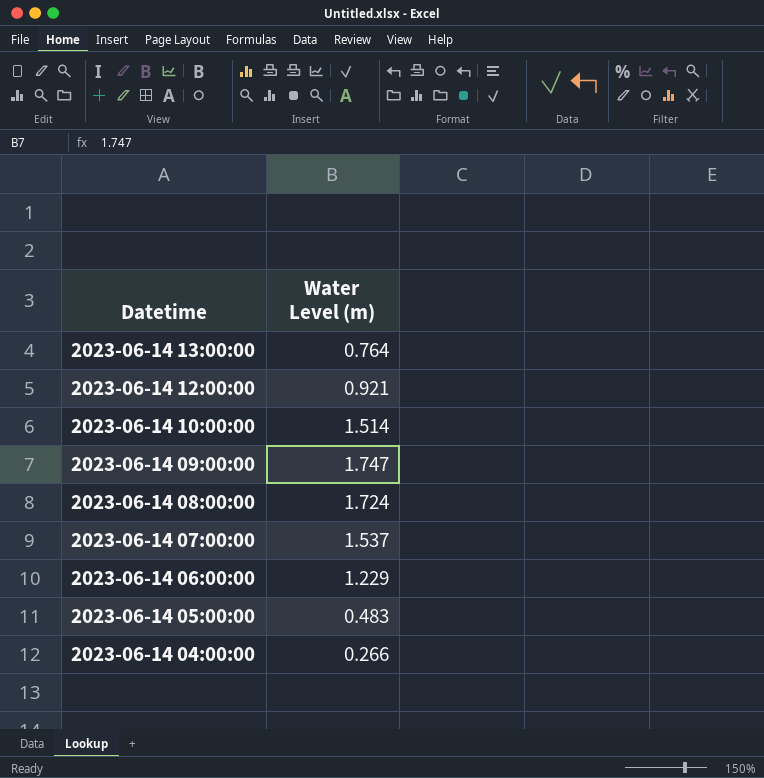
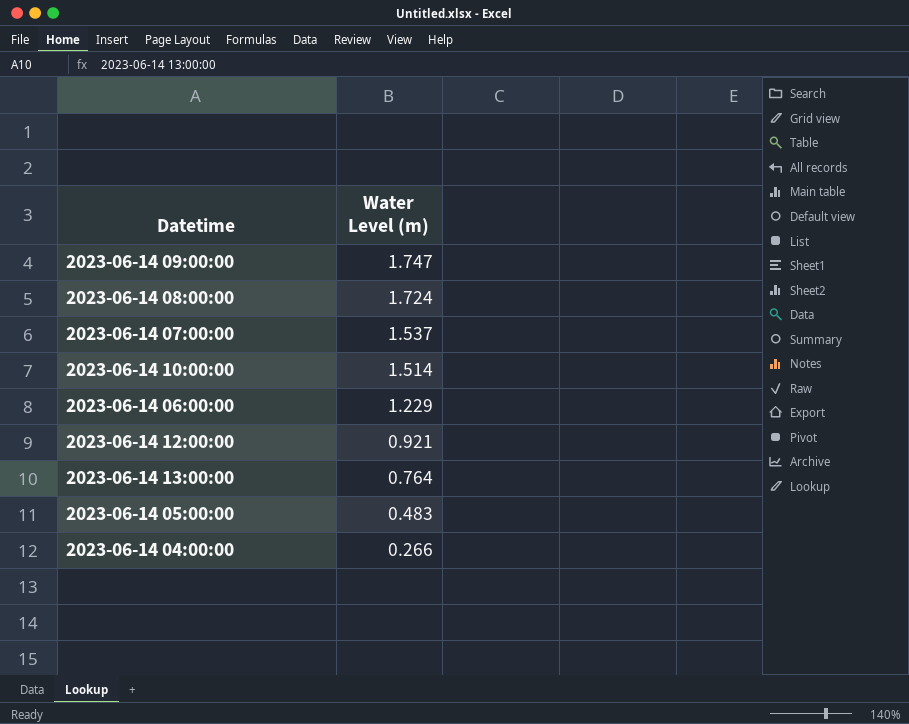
row order: Datetime descending -> Water Level (m) descending

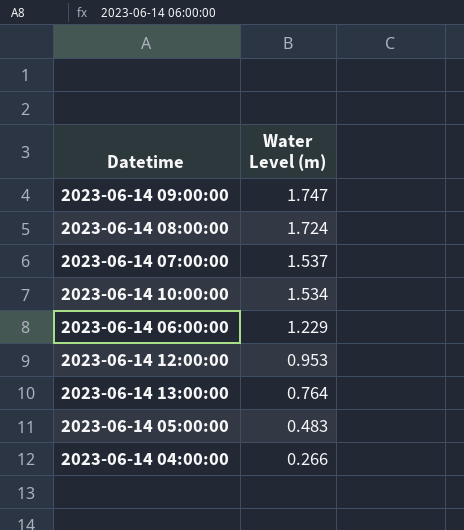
2023-06-14 10:00:00 | Water Level (m): 1.514 -> 1.534
2023-06-14 12:00:00 | Water Level (m): 0.921 -> 0.953

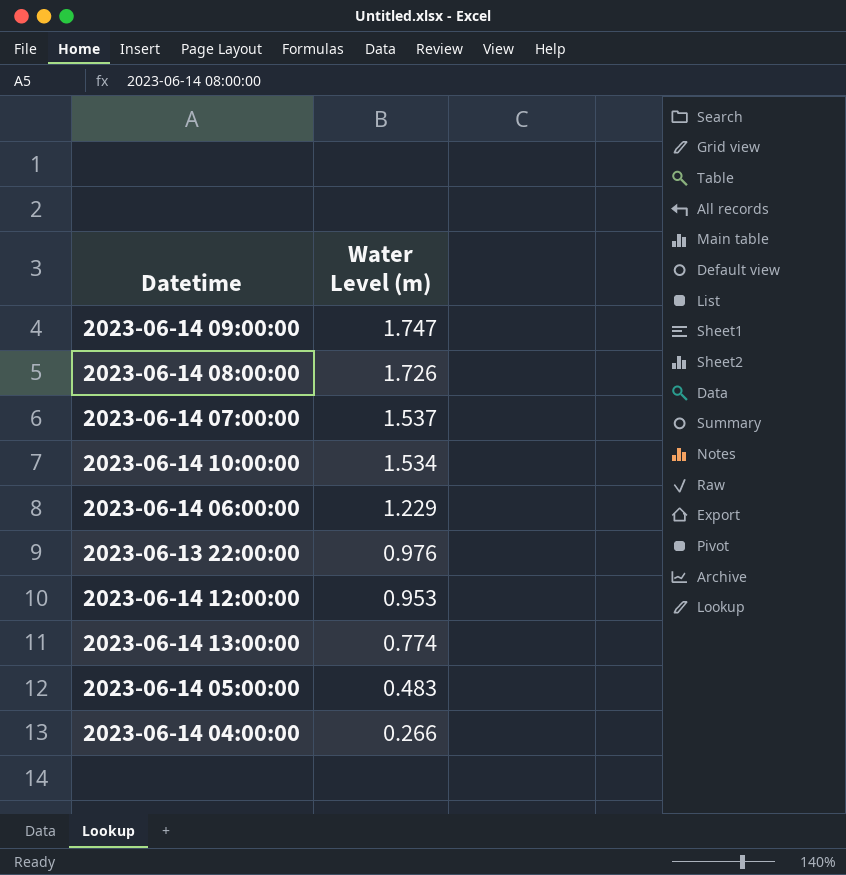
2023-06-14 08:00:00 | Water Level (m): 1.724 -> 1.726
row 2023-06-13 22:00:00: none -> 0.976
2023-06-14 13:00:00 | Water Level (m): 0.764 -> 0.774

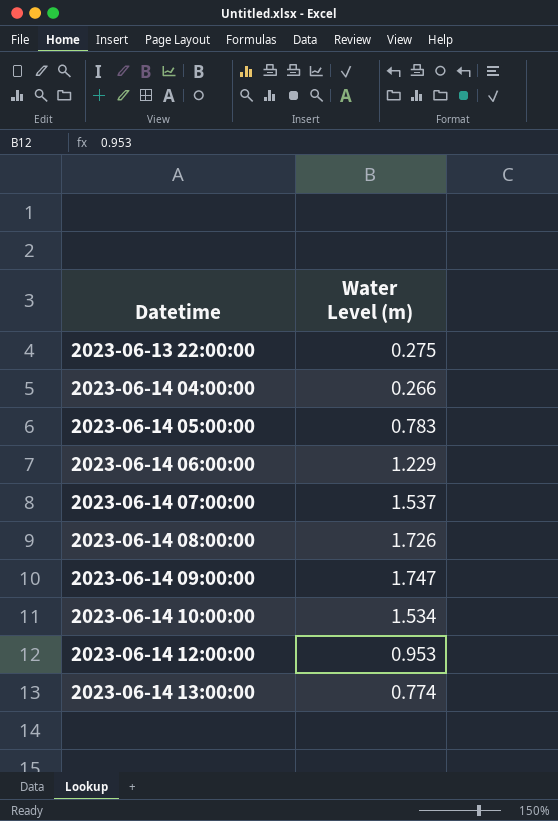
row order: Water Level (m) descending -> Datetime ascending
2023-06-13 22:00:00 | Water Level (m): 0.976 -> 0.275
2023-06-14 05:00:00 | Water Level (m): 0.483 -> 0.783

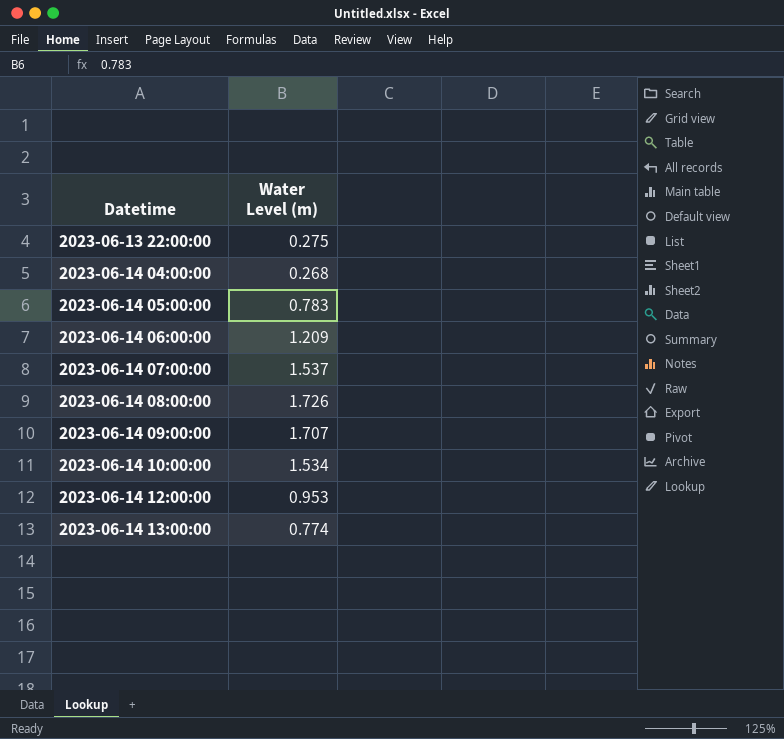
2023-06-14 04:00:00 | Water Level (m): 0.266 -> 0.268
2023-06-14 06:00:00 | Water Level (m): 1.229 -> 1.209
2023-06-14 09:00:00 | Water Level (m): 1.747 -> 1.707

